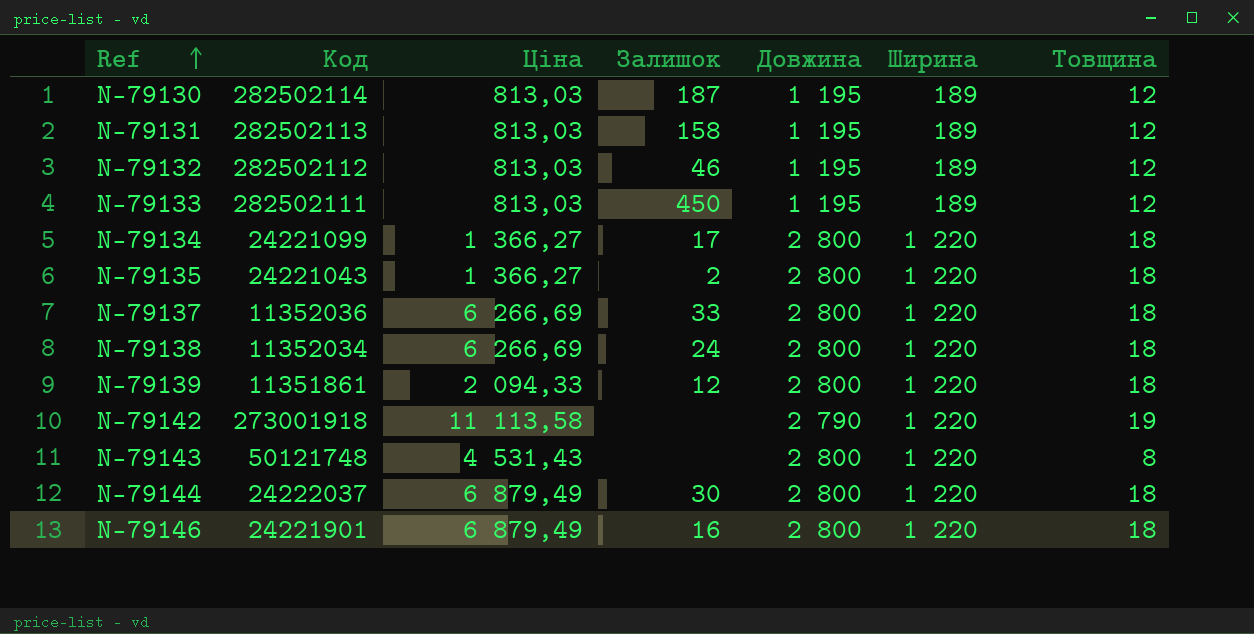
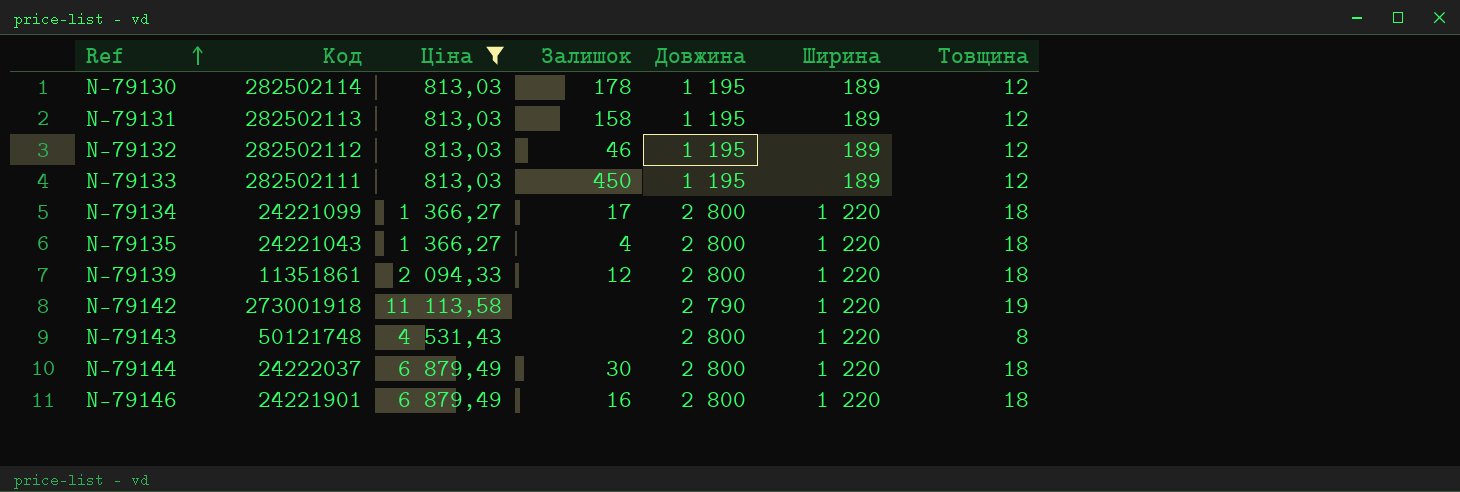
filter: none -> Ціна != 6 266,69
N-79130 | Залишок: 187 -> 178
N-79135 | Залишок: 2 -> 4

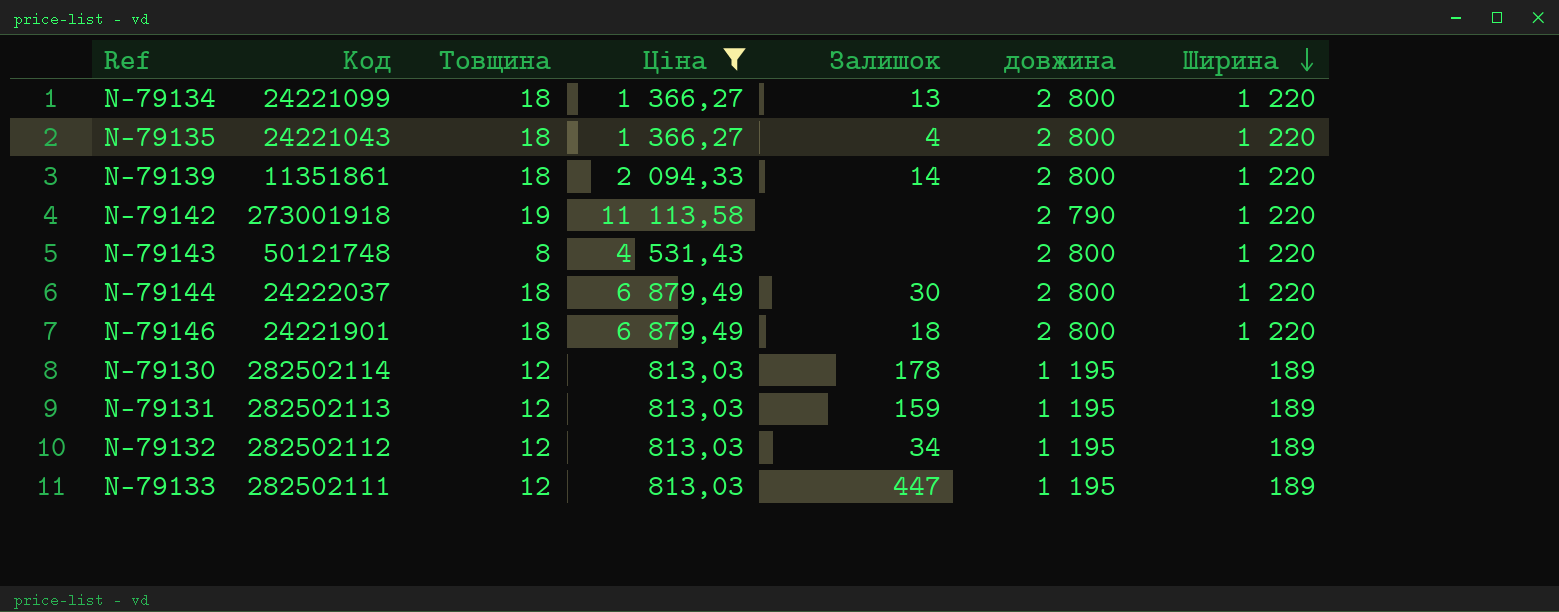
row order: Ref ascending -> Ширина descending
column Товщина | position: 7 -> 3
column name: Довжина -> довжина
N-79134 | Залишок: 17 -> 13
N-79139 | Залишок: 12 -> 14
N-79146 | Залишок: 16 -> 18
N-79131 | Залишок: 158 -> 159
N-79132 | Залишок: 46 -> 34
N-79133 | Залишок: 450 -> 447

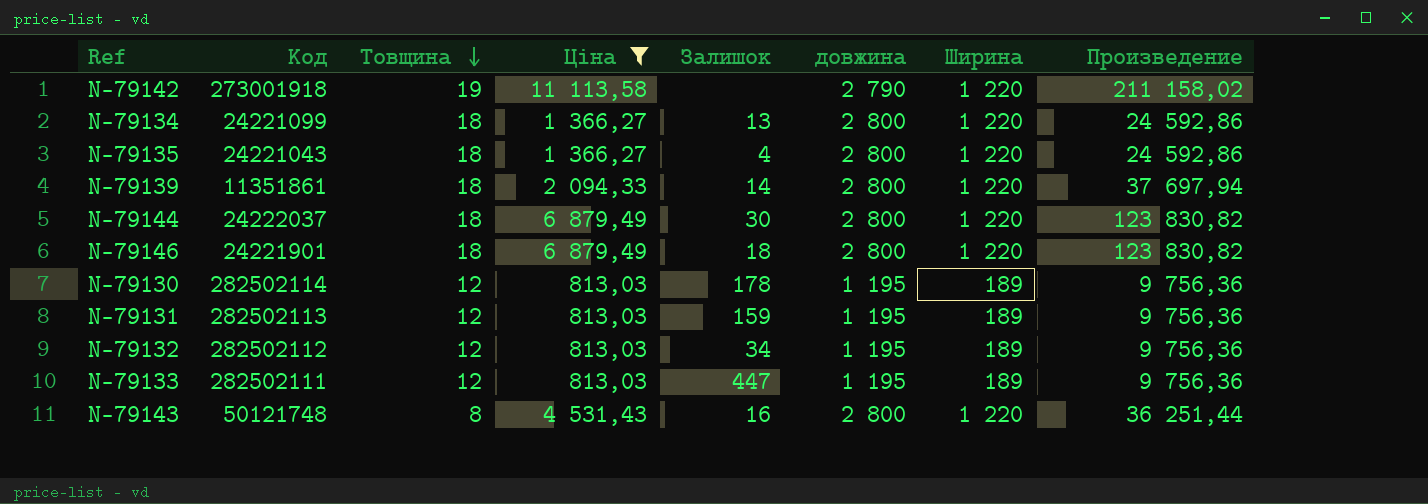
row order: Ширина descending -> Товщина descending
column Произведение | formula: none -> [Товщина] * [Ціна]
N-79143 | Залишок: none -> 16

